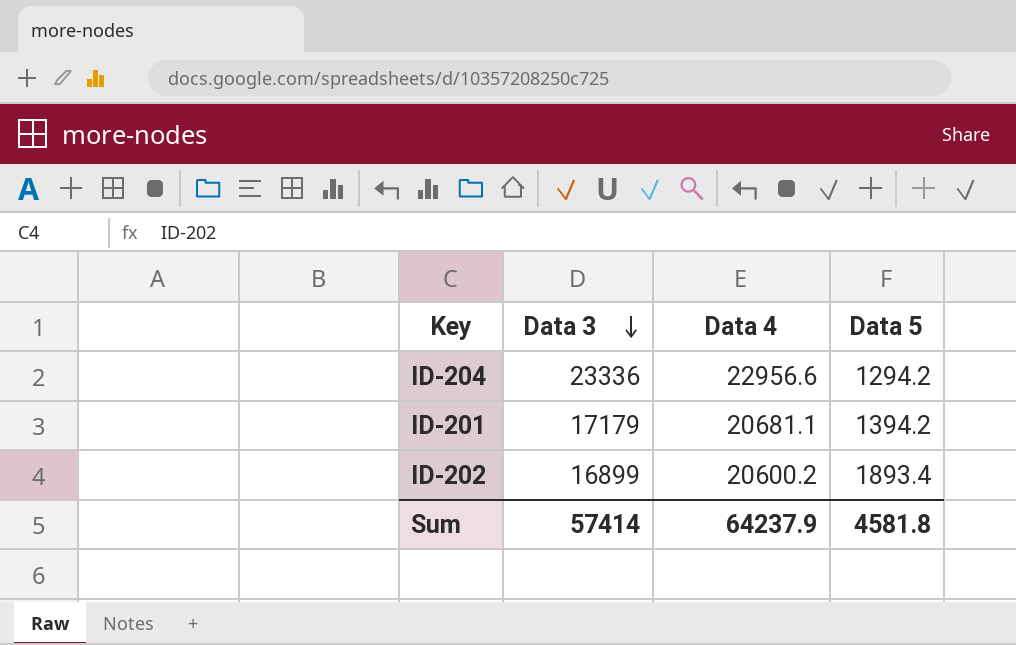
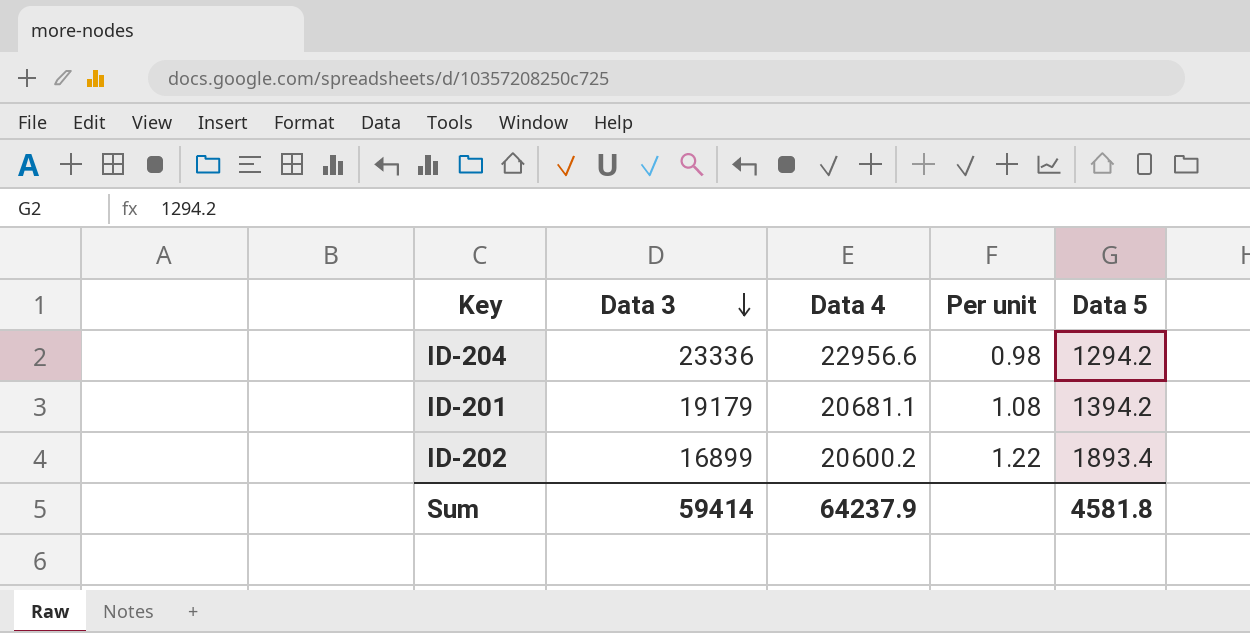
column Per unit | formula: none -> [Data 4] / [Data 3]
ID-201 | Data 3: 17179 -> 19179
Sum | Data 3: 57414 -> 59414

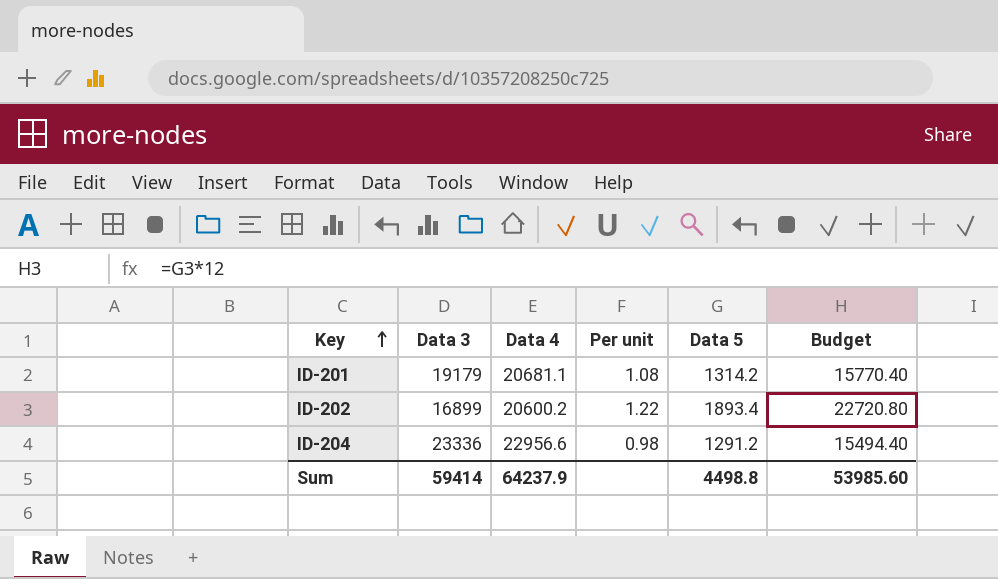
row order: Data 3 descending -> Key ascending
column Budget | formula: none -> [Data 5] * 12
ID-201 | Data 5: 1394.2 -> 1314.2
ID-204 | Data 5: 1294.2 -> 1291.2
Sum | Data 5: 4581.8 -> 4498.8

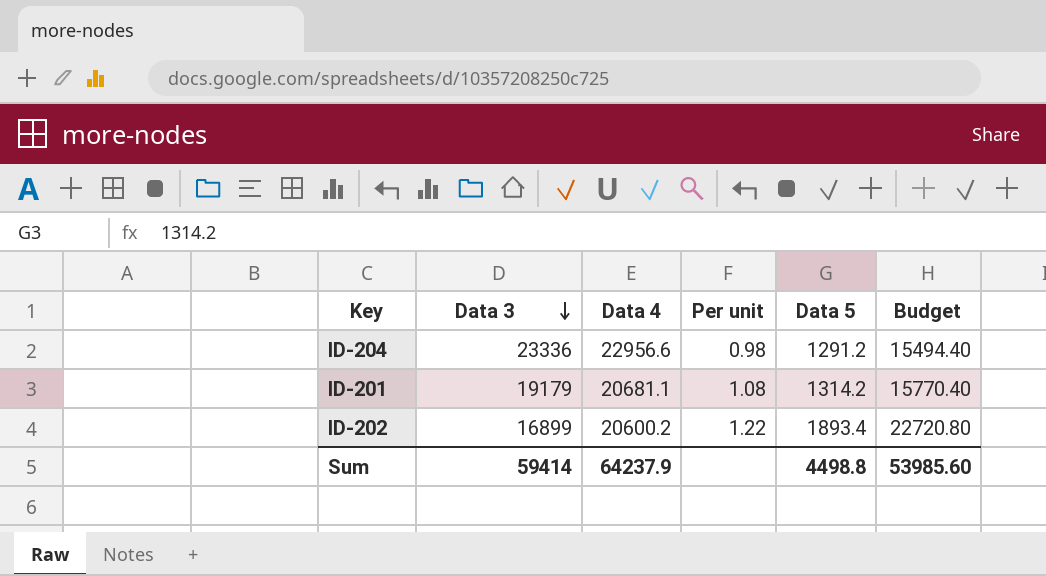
row order: Key ascending -> Data 3 descending

